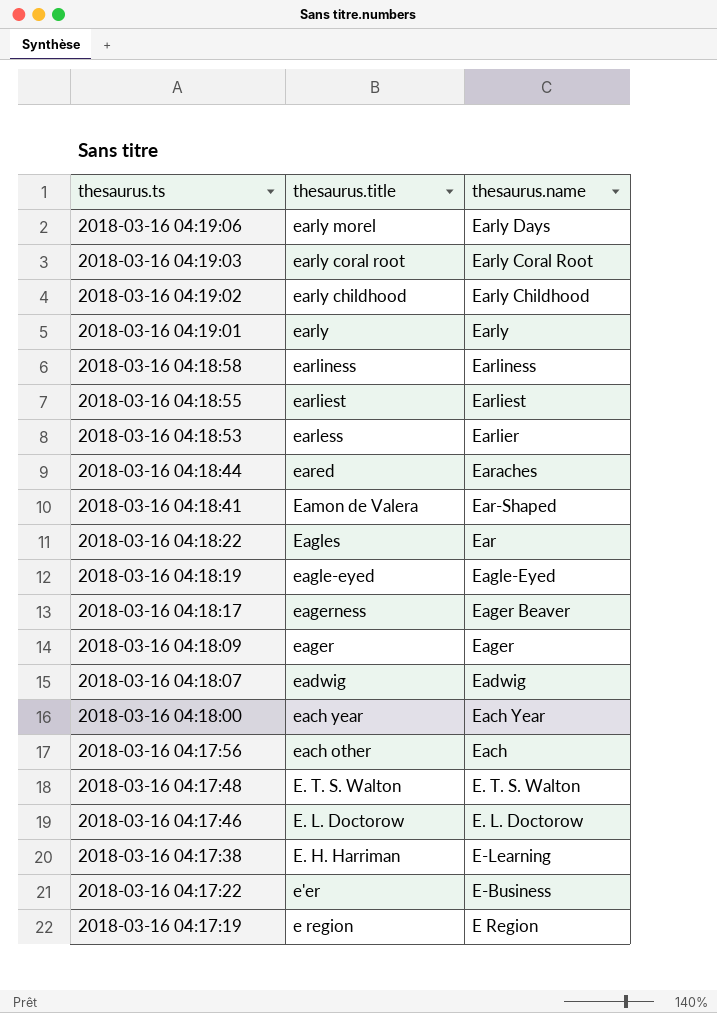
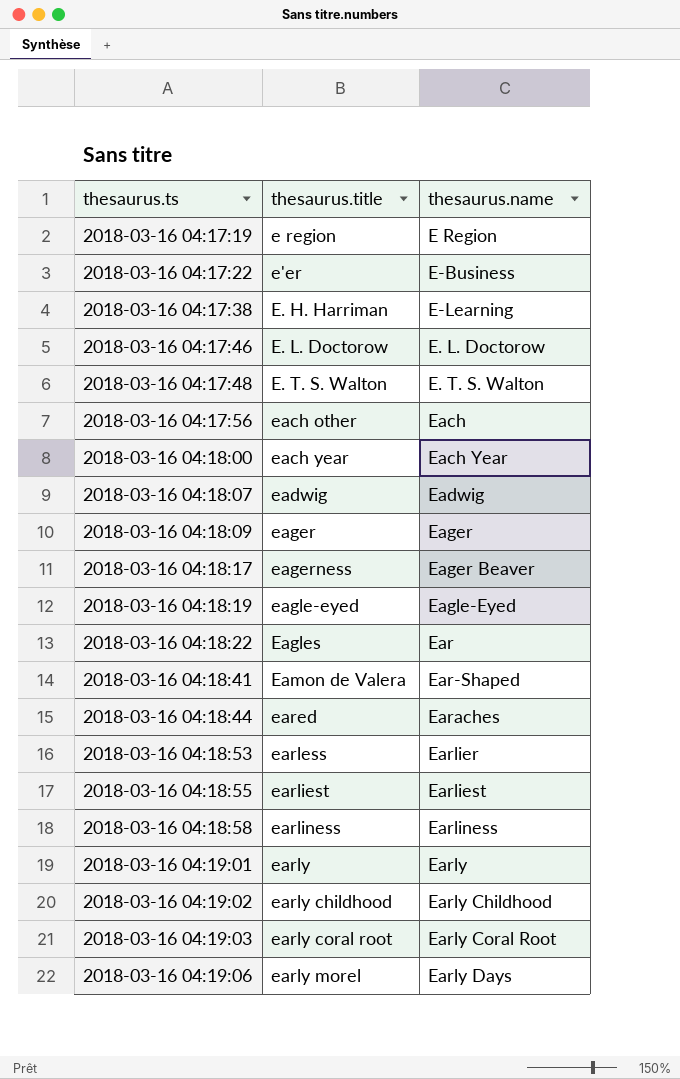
row order: thesaurus.ts descending -> thesaurus.ts ascending

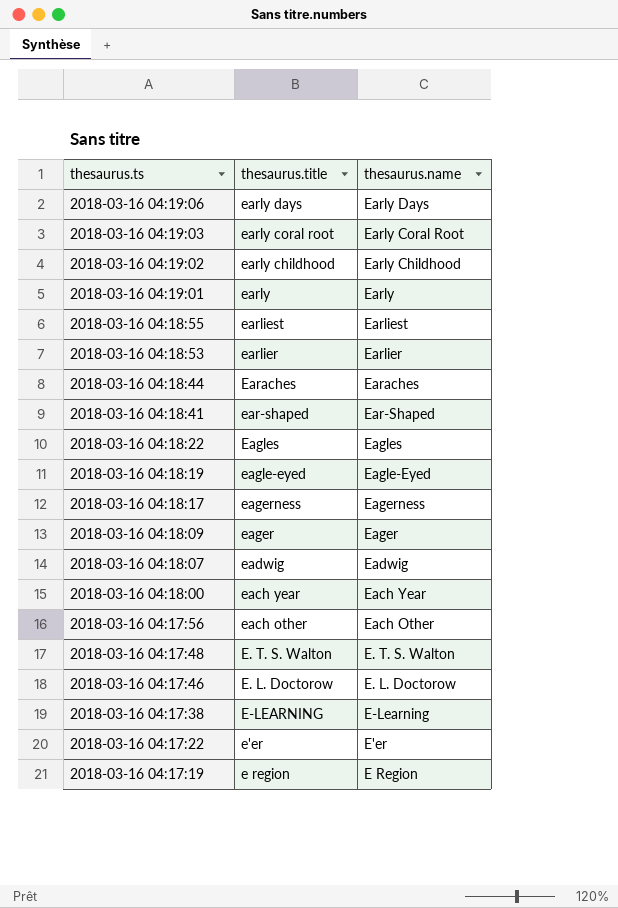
row order: thesaurus.ts ascending -> thesaurus.ts descending
row 2018-03-16 04:18:58: earliness | Earliness -> none
2018-03-16 04:19:06 | thesaurus.title: early morel -> early days
2018-03-16 04:18:53 | thesaurus.title: earless -> earlier
2018-03-16 04:18:44 | thesaurus.title: eared -> Earaches
2018-03-16 04:18:41 | thesaurus.title: Eamon de Valera -> ear-shaped
2018-03-16 04:18:22 | thesaurus.name: Ear -> Eagles
2018-03-16 04:18:17 | thesaurus.name: Eager Beaver -> Eagerness
2018-03-16 04:17:56 | thesaurus.name: Each -> Each Other
2018-03-16 04:17:38 | thesaurus.title: E. H. Harriman -> E-LEARNING
2018-03-16 04:17:22 | thesaurus.name: E-Business -> E'er

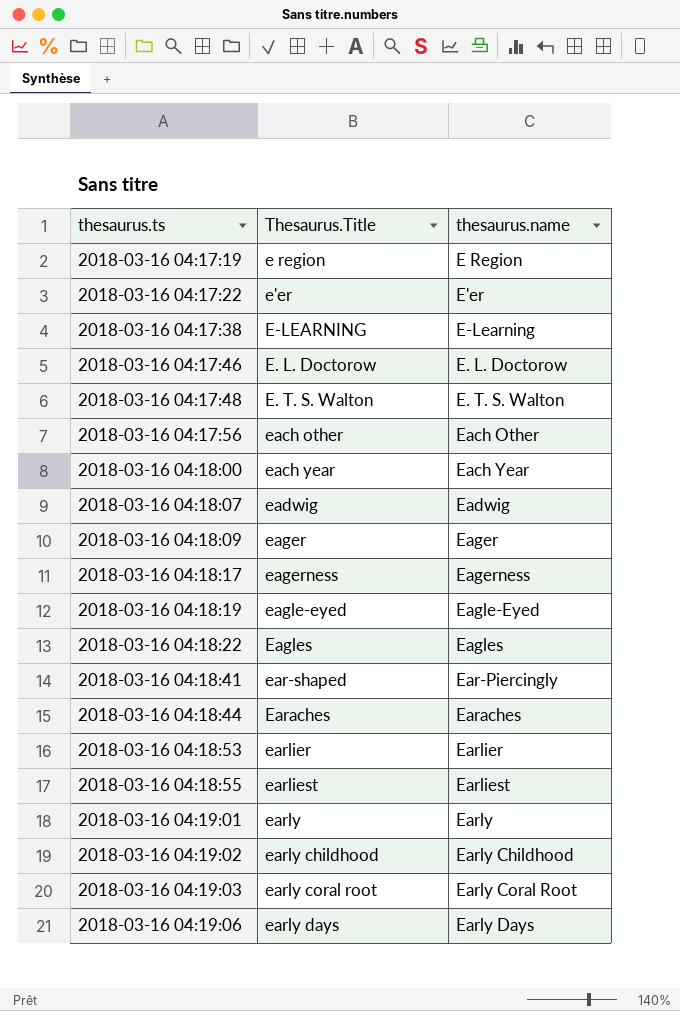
row order: thesaurus.ts descending -> thesaurus.ts ascending
column name: thesaurus.title -> Thesaurus.Title
2018-03-16 04:18:41 | thesaurus.name: Ear-Shaped -> Ear-Piercingly

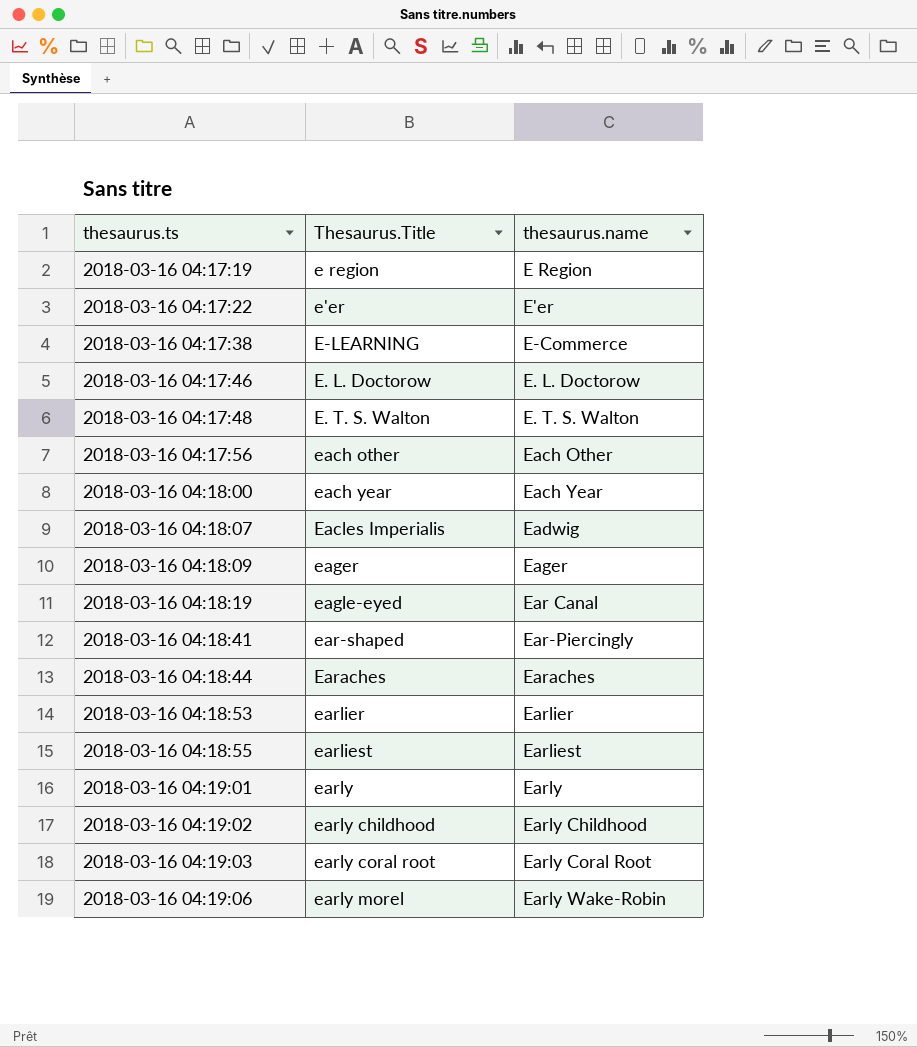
row 2018-03-16 04:18:17: eagerness | Eagerness -> none
row 2018-03-16 04:18:22: Eagles | Eagles -> none
2018-03-16 04:17:38 | thesaurus.name: E-Learning -> E-Commerce
2018-03-16 04:18:07 | Thesaurus.Title: eadwig -> Eacles Imperialis
2018-03-16 04:18:19 | thesaurus.name: Eagle-Eyed -> Ear Canal
2018-03-16 04:19:06 | Thesaurus.Title: early days -> early morel
2018-03-16 04:19:06 | thesaurus.name: Early Days -> Early Wake-Robin

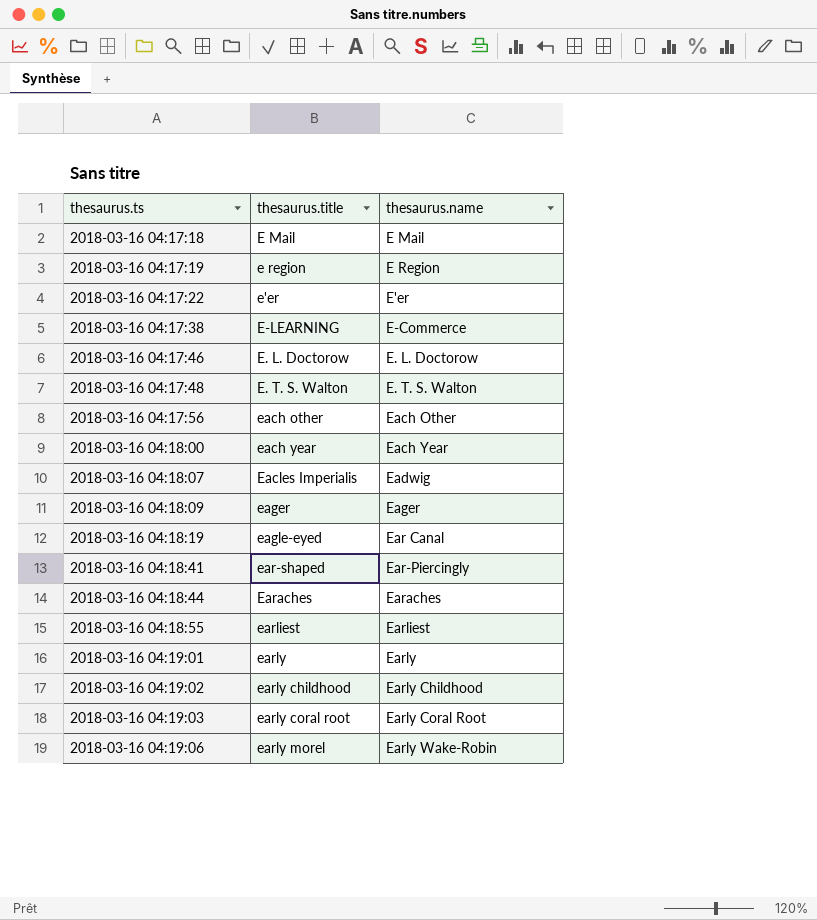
column name: Thesaurus.Title -> thesaurus.title
row 2018-03-16 04:18:53: earlier | Earlier -> none
row 2018-03-16 04:17:18: none -> E Mail | E Mail

